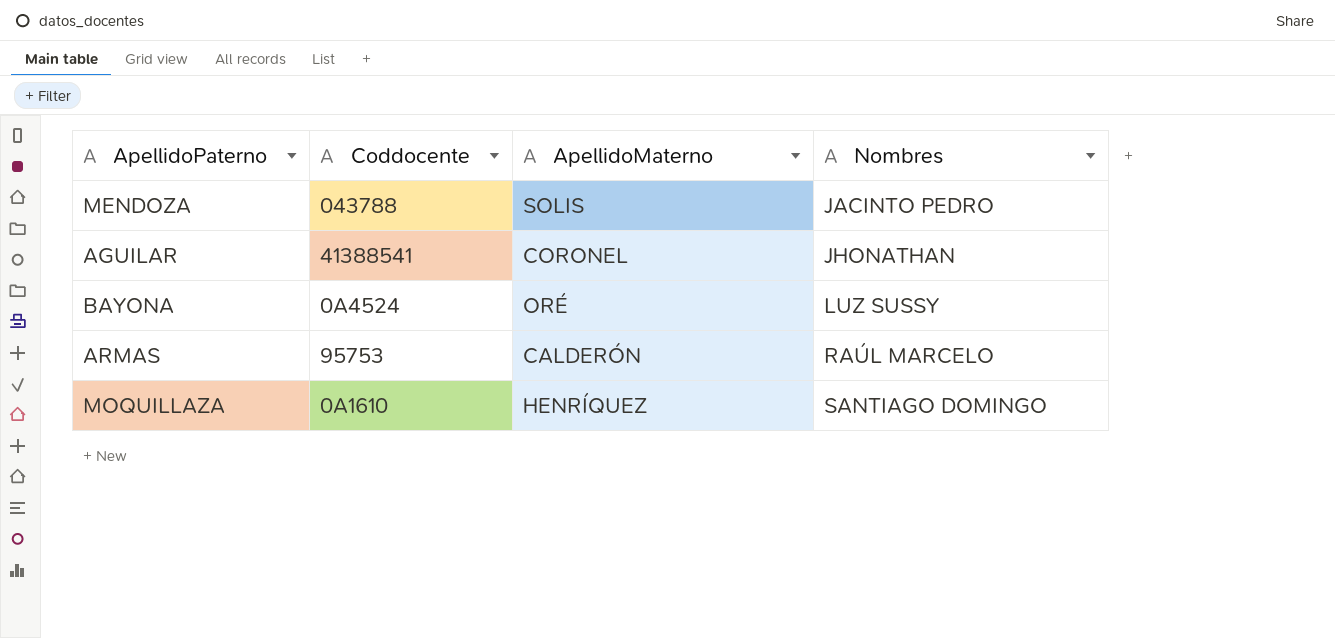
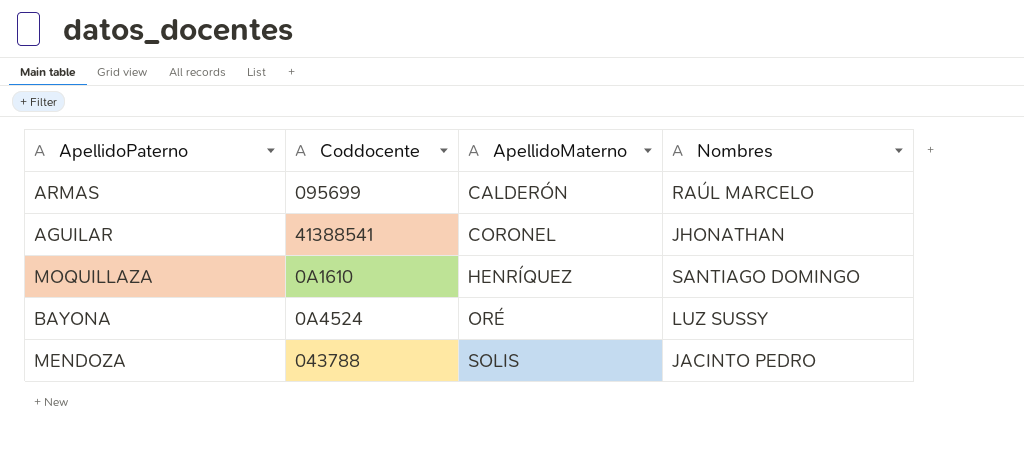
row order: Nombres ascending -> ApellidoMaterno ascending
ARMAS | Coddocente: 95753 -> 095699

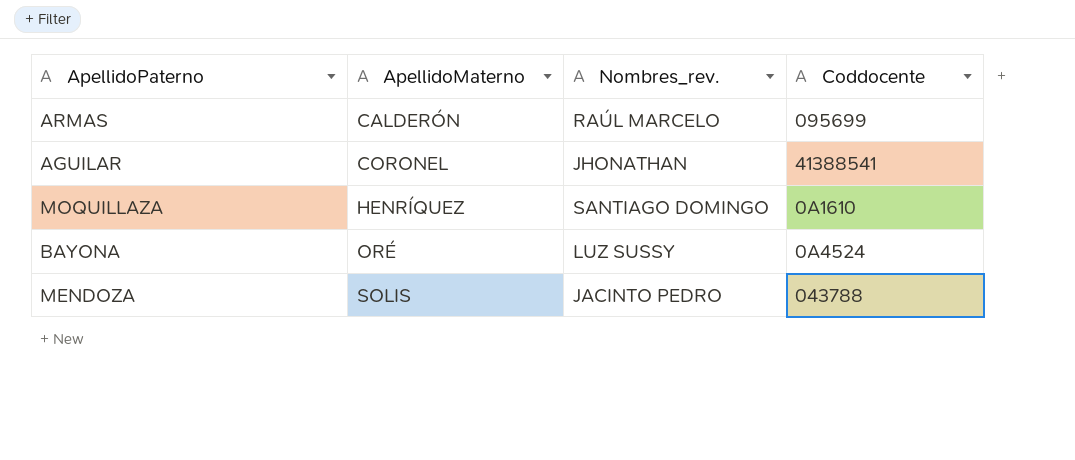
column name: Nombres -> Nombres_rev.
column Coddocente | position: 2 -> 4

